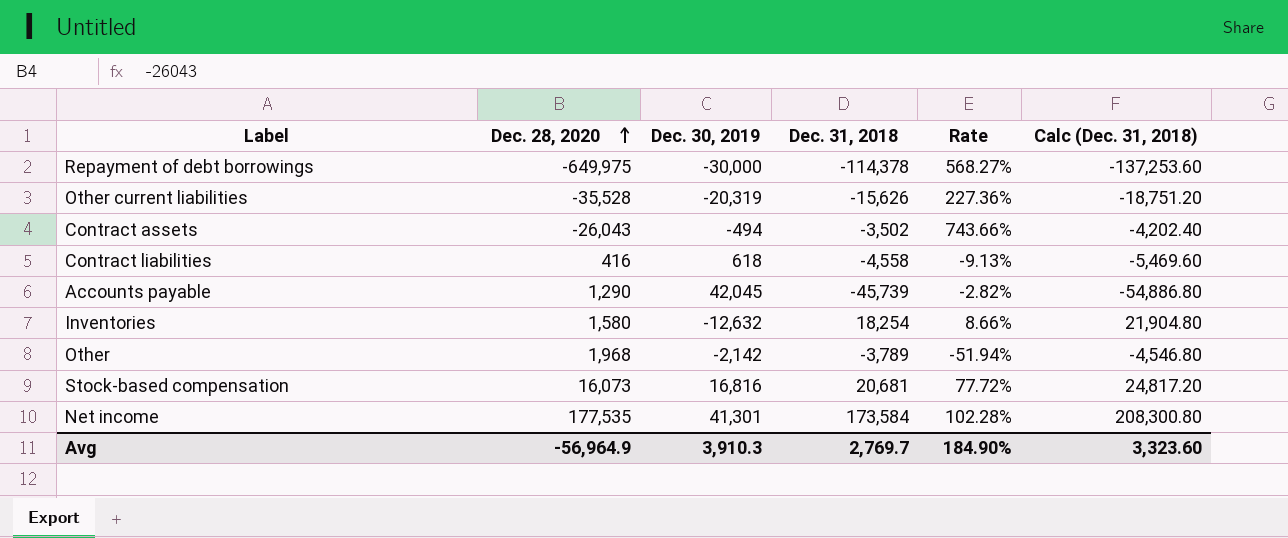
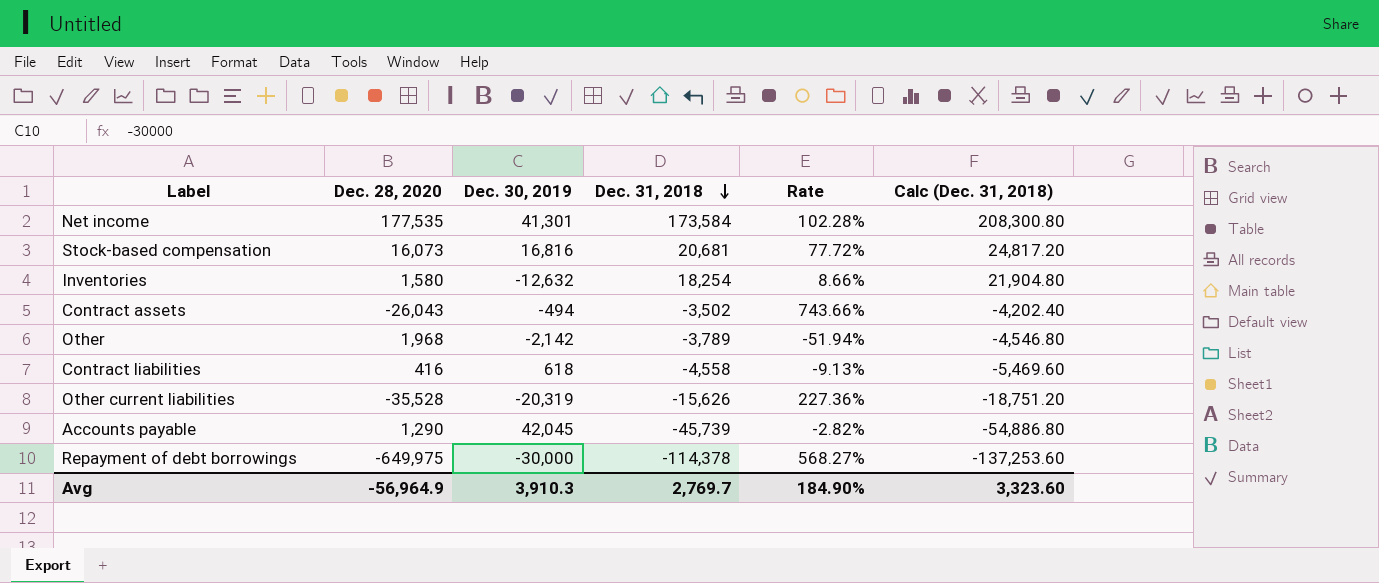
row order: Dec. 28, 2020 ascending -> Dec. 31, 2018 descending

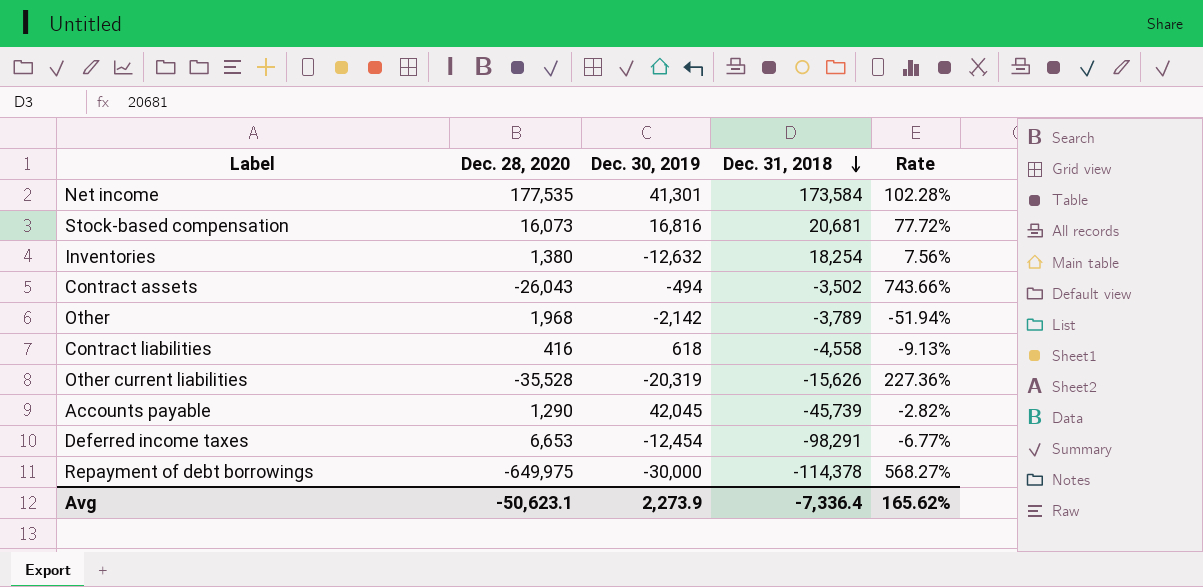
column Calc (Dec. 31, 2018) | formula: [Dec. 31, 2018] * 1.2 -> none
Inventories | Dec. 28, 2020: 1,580 -> 1,380
Inventories | Rate: 8.66% -> 7.56%
row Deferred income taxes: none -> 6,653 | -12,454 | -98,291 | -6.77%
Avg | Dec. 28, 2020: -56,964.9 -> -50,623.1
Avg | Dec. 30, 2019: 3,910.3 -> 2,273.9
Avg | Dec. 31, 2018: 2,769.7 -> -7,336.4
Avg | Rate: 184.90% -> 165.62%

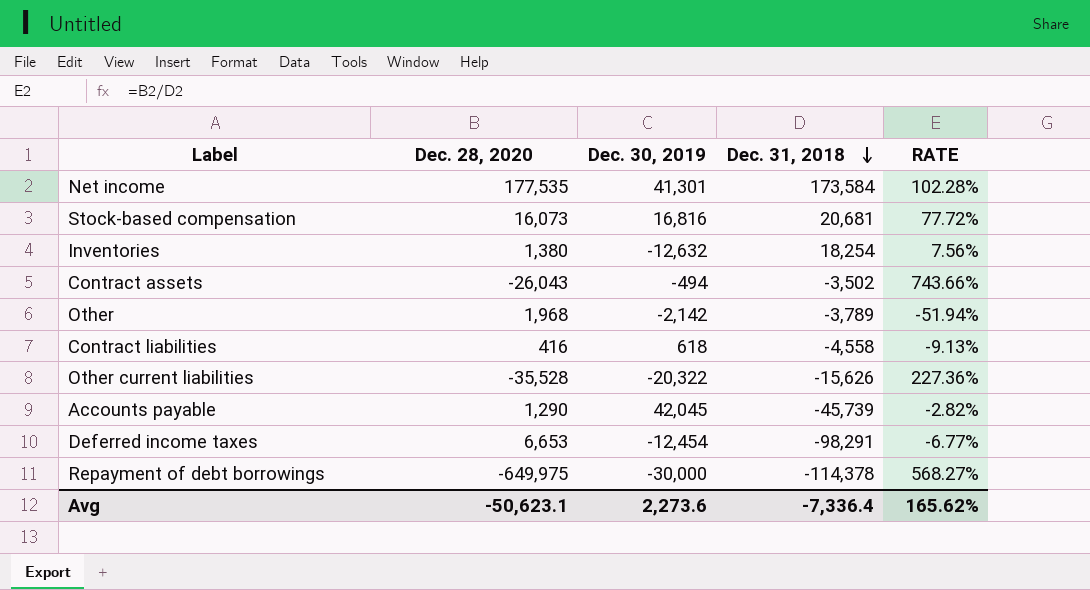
column name: Rate -> RATE
Other current liabilities | Dec. 30, 2019: -20,319 -> -20,322
Avg | Dec. 30, 2019: 2,273.9 -> 2,273.6

